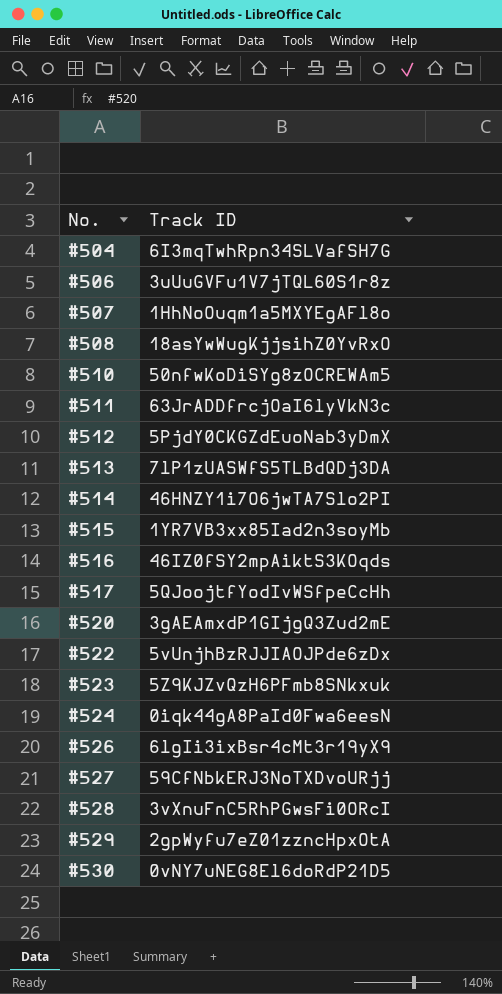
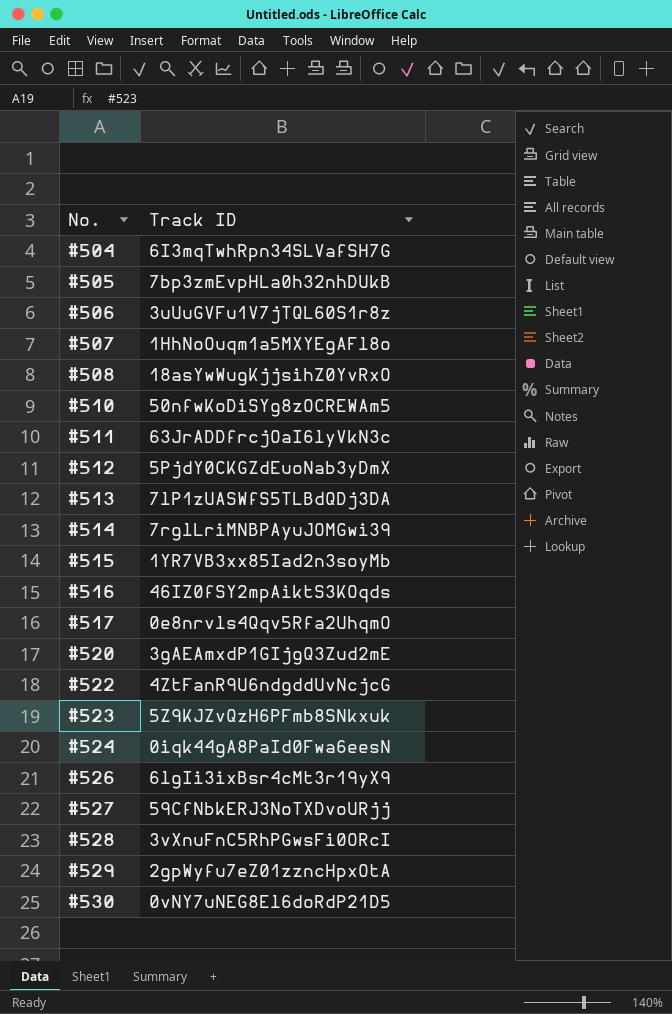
row #505: none -> 7bp3zmEvpHLa0h32nhDUkB
#514 | Track ID: 46HNZY1i7O6jwTA7Slo2PI -> 7rglLriMNBPAyuJOMGwi39
#517 | Track ID: 5QJoojtfYodIvWSfpeCcHh -> 0e8nrvls4Qqv5Rfa2UhqmO
#522 | Track ID: 5vUnjhBzRJJIAOJPde6zDx -> 4ZtFanR9U6ndgddUvNcjcG

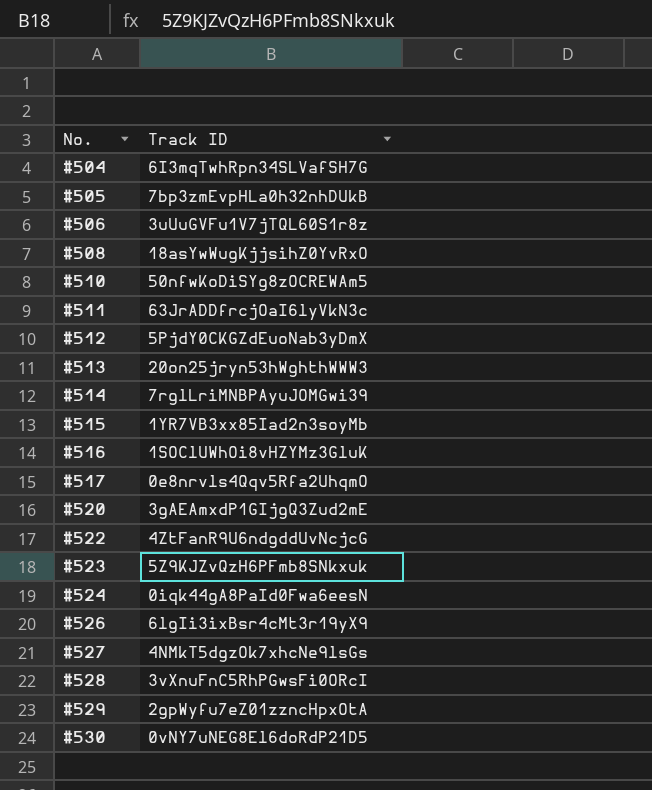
row #507: 1HhNoOuqm1a5MXYEgAFl8o -> none
#513 | Track ID: 7lP1zUASWfS5TLBdQDj3DA -> 20on25jryn53hWghthWWW3
#516 | Track ID: 46IZ0fSY2mpAiktS3KOqds -> 1SOClUWhOi8vHZYMz3GluK
#527 | Track ID: 59CfNbkERJ3NoTXDvoURjj -> 4NMkT5dgzOk7xhcNe9lsGs

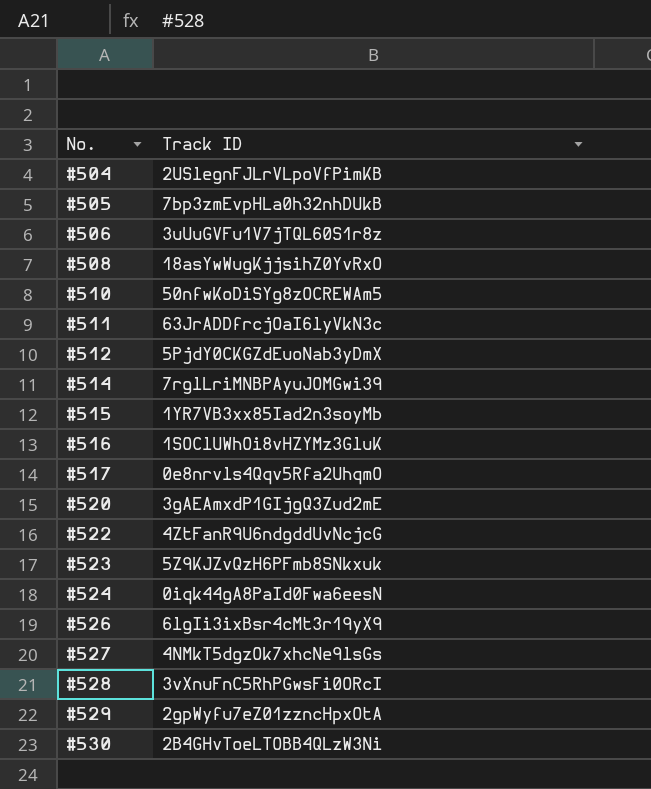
row #513: 20on25jryn53hWghthWWW3 -> none
#504 | Track ID: 6I3mqTwhRpn34SLVafSH7G -> 2USlegnFJLrVLpoVfPimKB
#530 | Track ID: 0vNY7uNEG8El6doRdP21D5 -> 2B4GHvToeLTOBB4QLzW3Ni

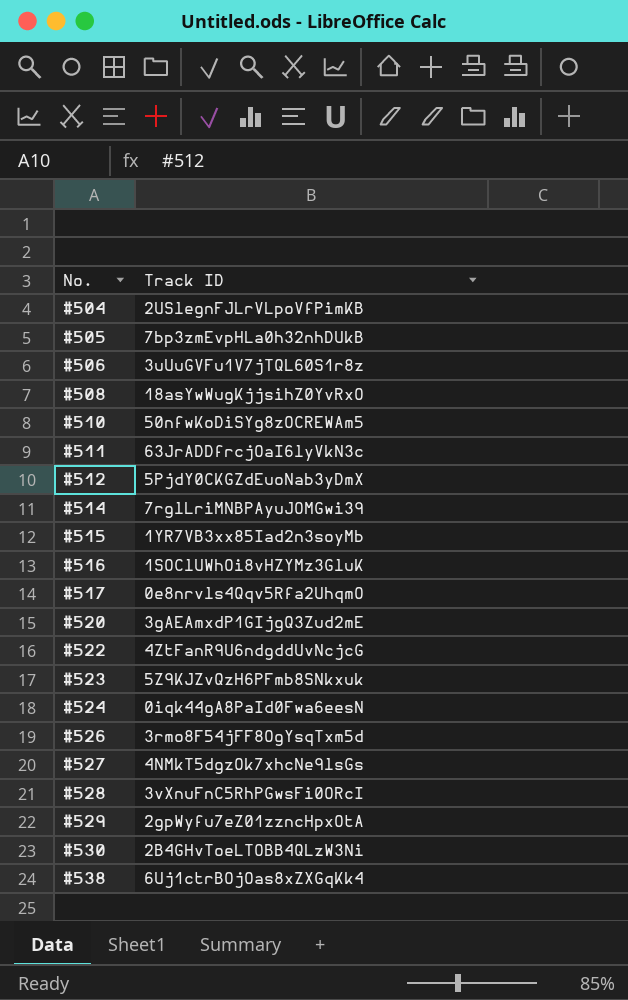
#526 | Track ID: 6lgIi3ixBsr4cMt3r19yX9 -> 3rmo8F54jFF8OgYsqTxm5d
row #538: none -> 6Uj1ctrBOjOas8xZXGqKk4

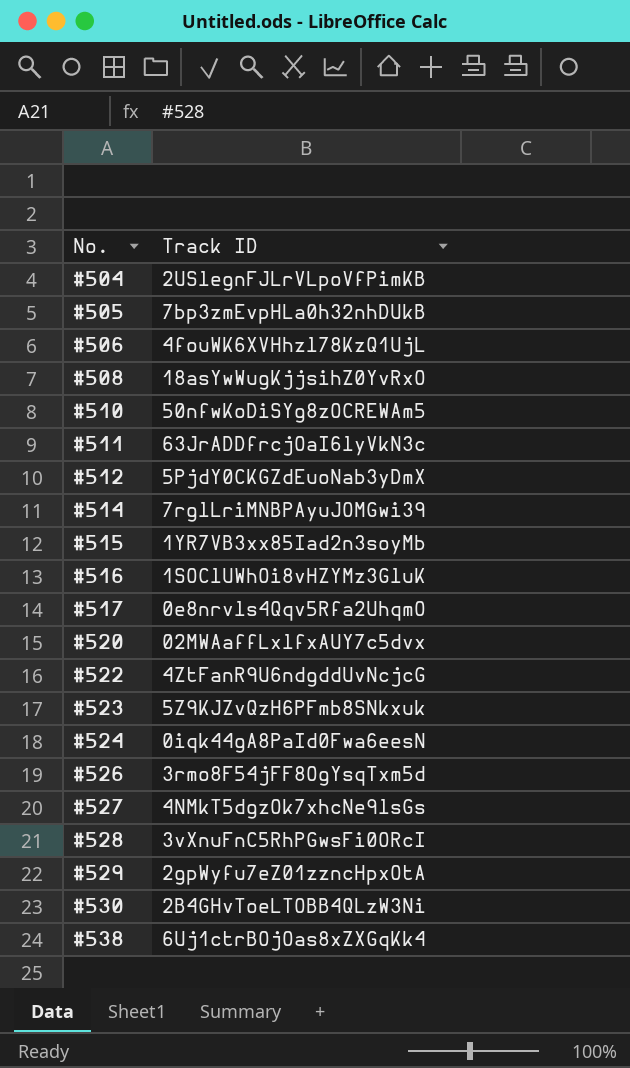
#506 | Track ID: 3uUuGVFu1V7jTQL60S1r8z -> 4fouWK6XVHhzl78KzQ1UjL
#520 | Track ID: 3gAEAmxdP1GIjgQ3Zud2mE -> 02MWAaffLxlfxAUY7c5dvx

